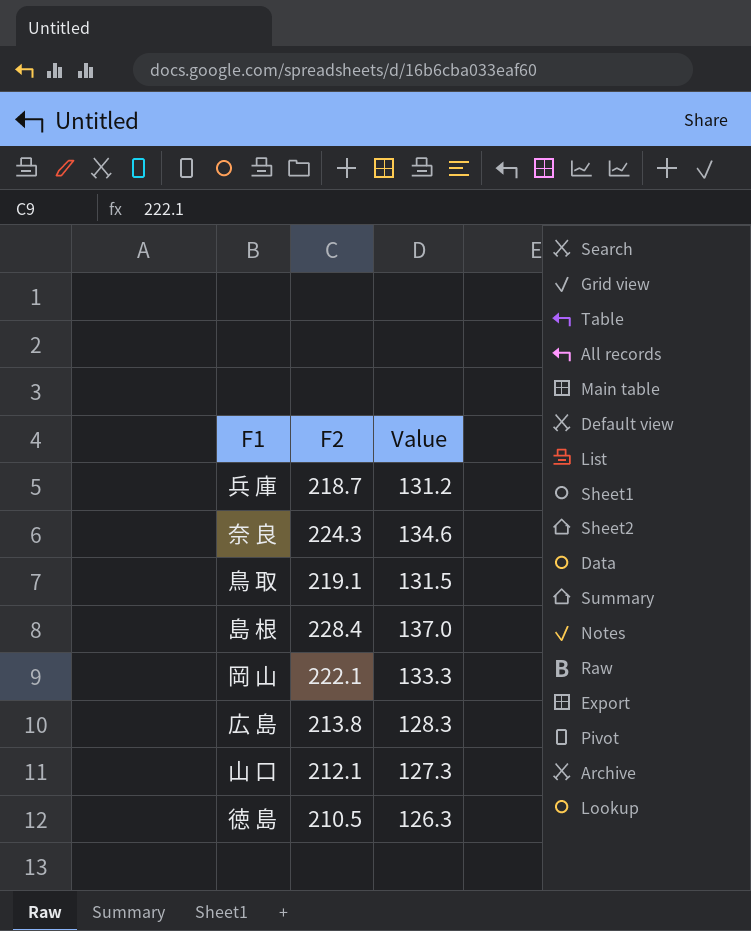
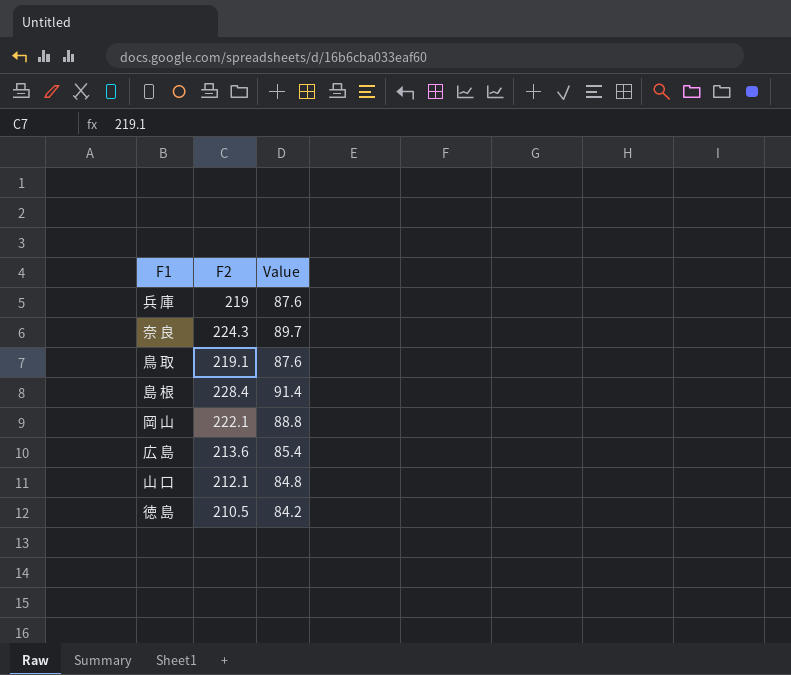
column Value | formula: [F2] * 0.6 -> [F2] * 0.4
兵 庫 | F2: 218.7 -> 219
広 島 | F2: 213.8 -> 213.6

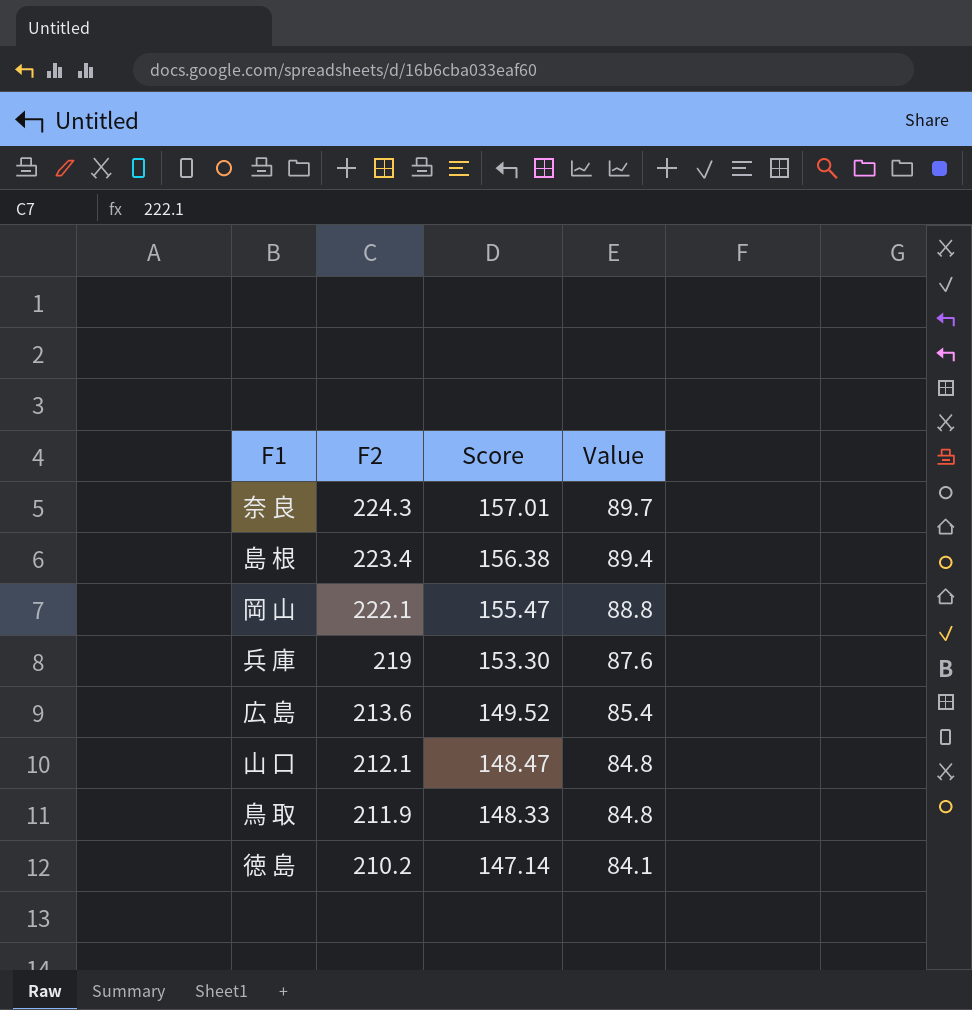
row order: none -> F2 descending
column Score | formula: none -> [F2] * 0.7
島 根 | F2: 228.4 -> 223.4
島 根 | Value: 91.4 -> 89.4
鳥 取 | F2: 219.1 -> 211.9
鳥 取 | Value: 87.6 -> 84.8
徳 島 | F2: 210.5 -> 210.2
徳 島 | Value: 84.2 -> 84.1

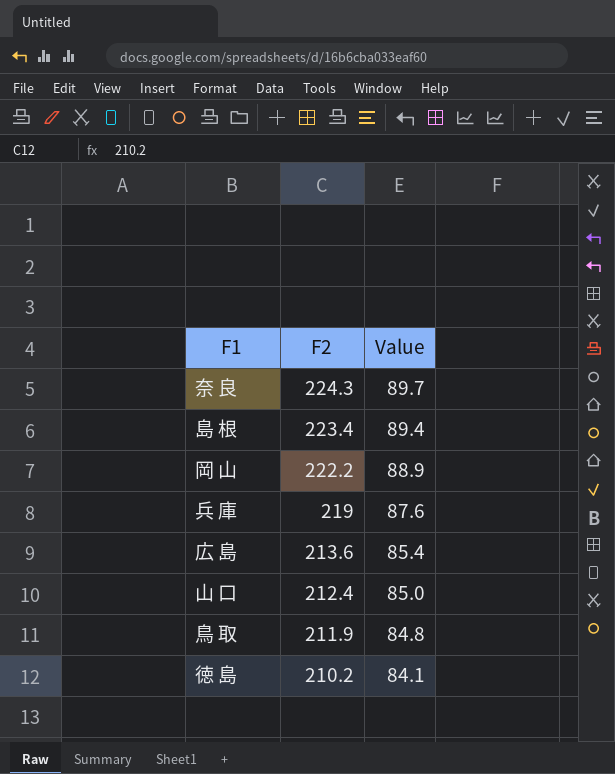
column Score | formula: [F2] * 0.7 -> none
岡 山 | F2: 222.1 -> 222.2
岡 山 | Value: 88.8 -> 88.9
山 口 | F2: 212.1 -> 212.4
山 口 | Value: 84.8 -> 85.0

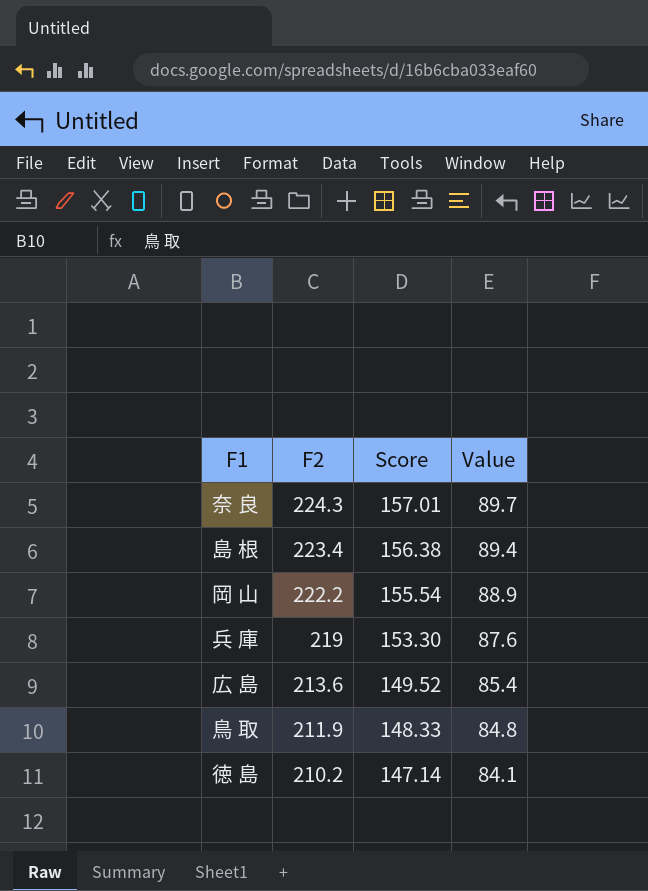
column Score | formula: none -> [F2] * 0.7
row 山 口: 212.4 | 85.0 -> none

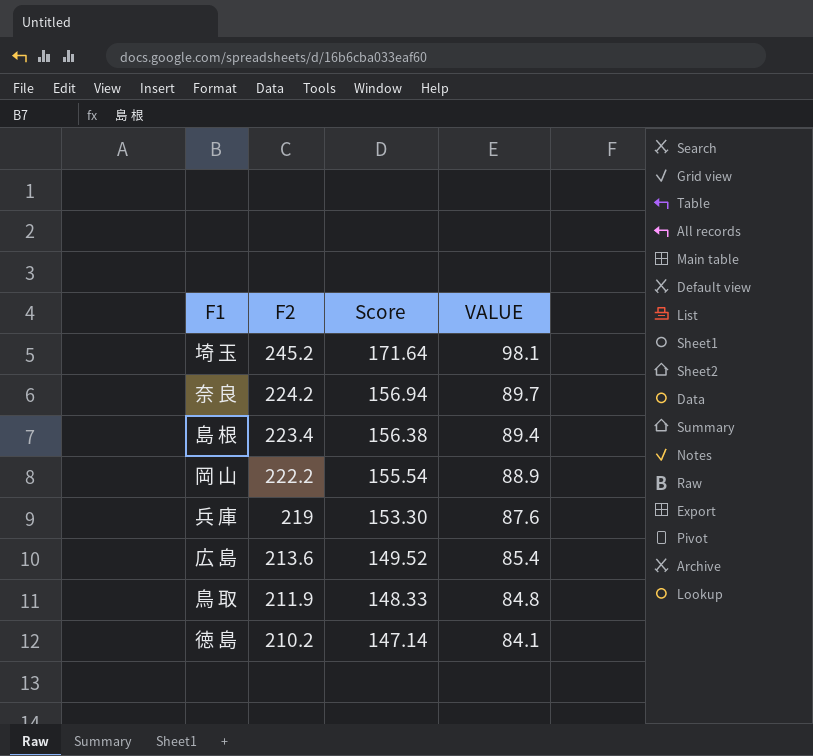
column name: Value -> VALUE
row 埼 玉: none -> 245.2 | 171.64 | 98.1
奈 良 | F2: 224.3 -> 224.2
奈 良 | Score: 157.01 -> 156.94

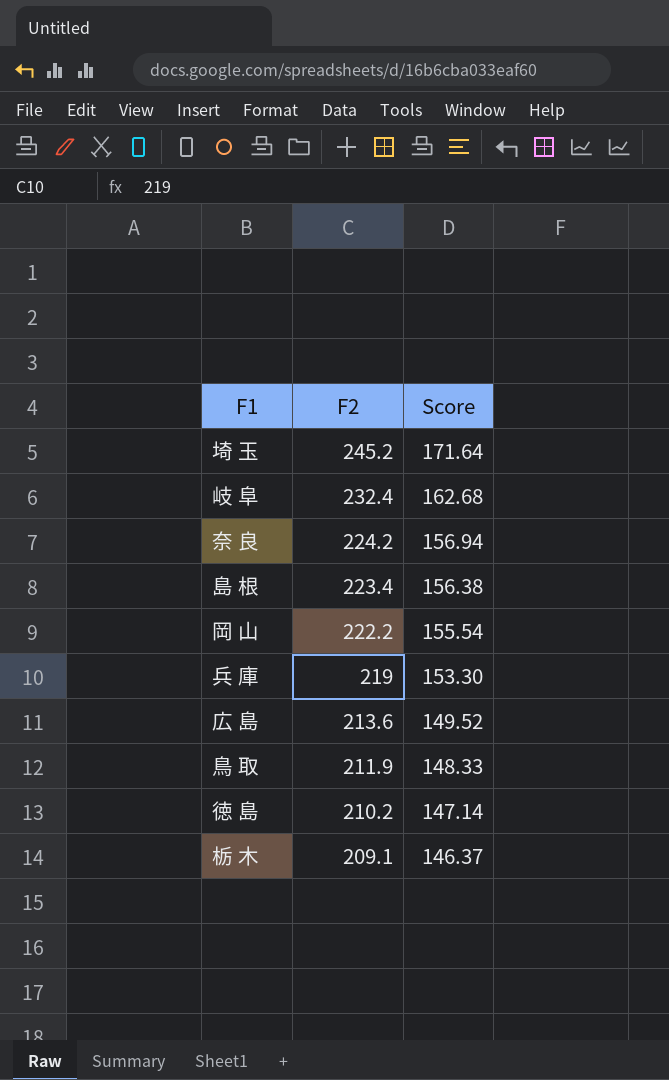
column VALUE | formula: [F2] * 0.4 -> none
row 岐 阜: none -> 232.4 | 162.68
row 栃 木: none -> 209.1 | 146.37

